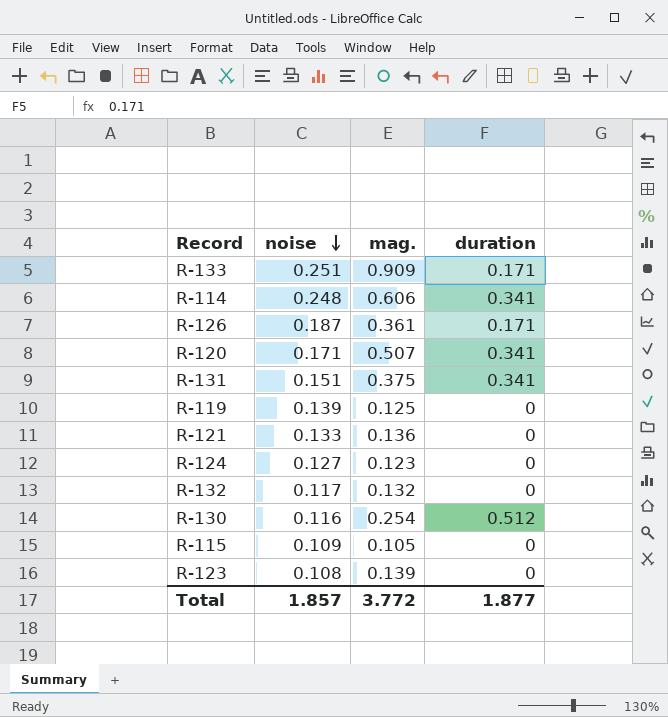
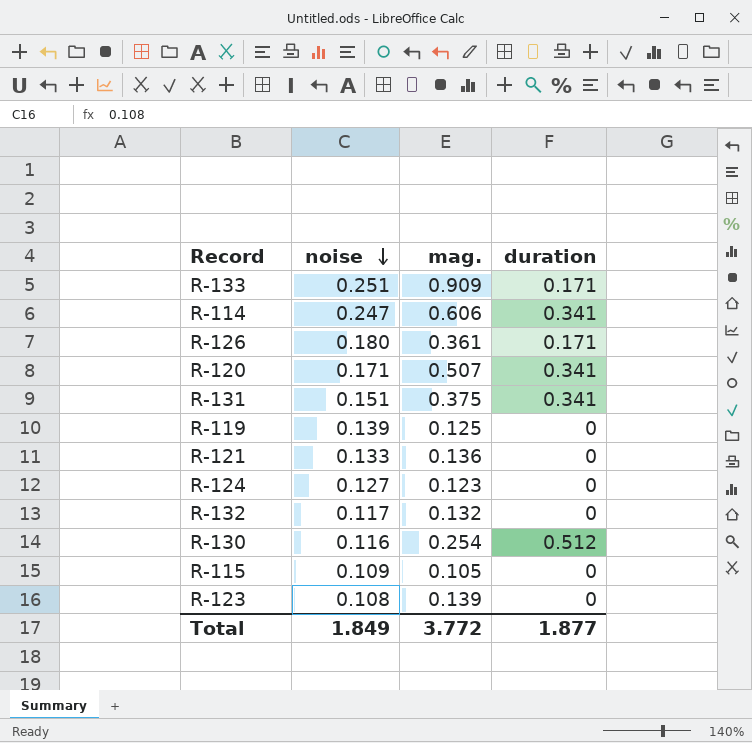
R-114 | noise: 0.248 -> 0.247
R-126 | noise: 0.187 -> 0.180
Total | noise: 1.857 -> 1.849

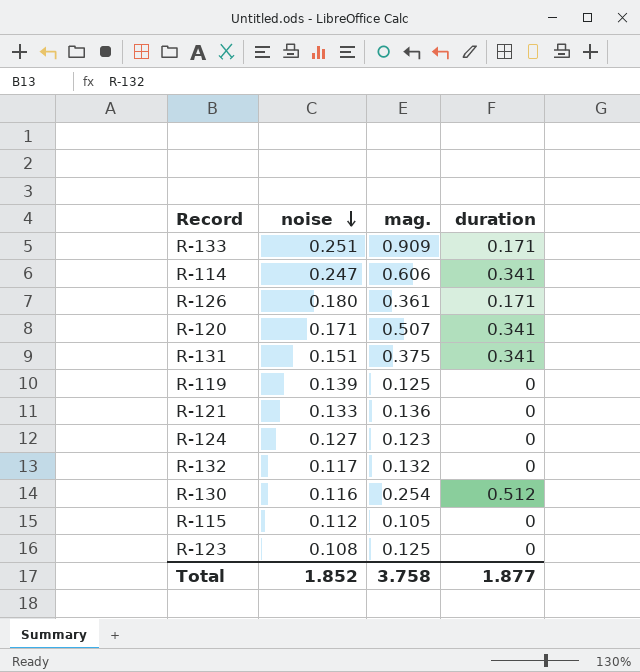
R-115 | noise: 0.109 -> 0.112
R-123 | mag.: 0.139 -> 0.125
Total | noise: 1.849 -> 1.852
Total | mag.: 3.772 -> 3.758

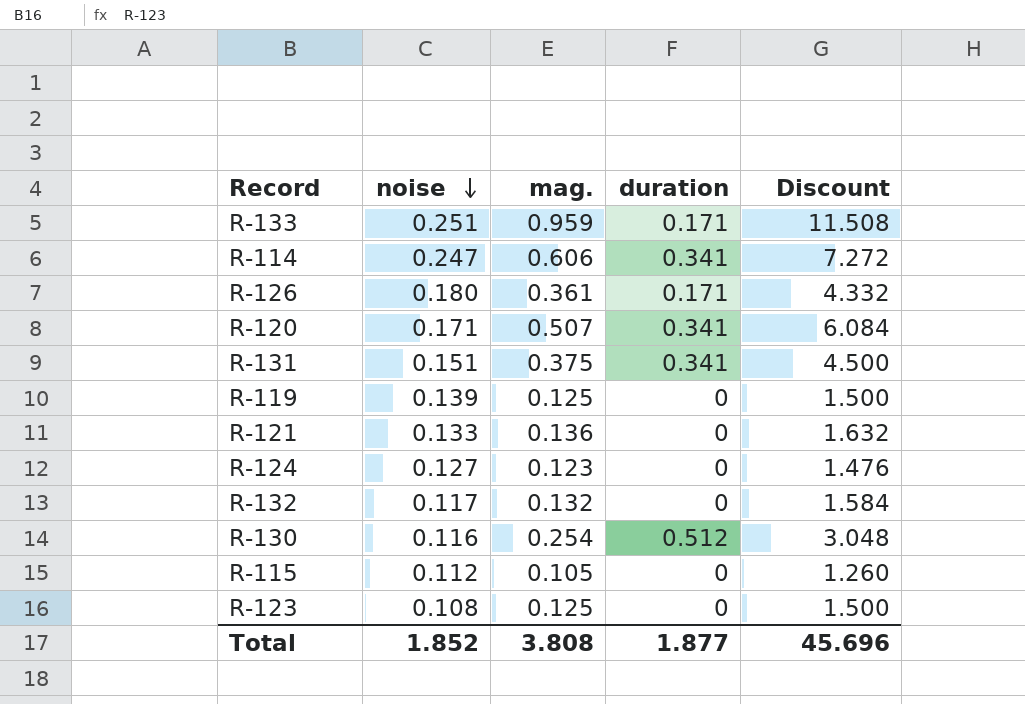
column Discount | formula: none -> [mag.] * 12
R-133 | mag.: 0.909 -> 0.959
Total | mag.: 3.758 -> 3.808

